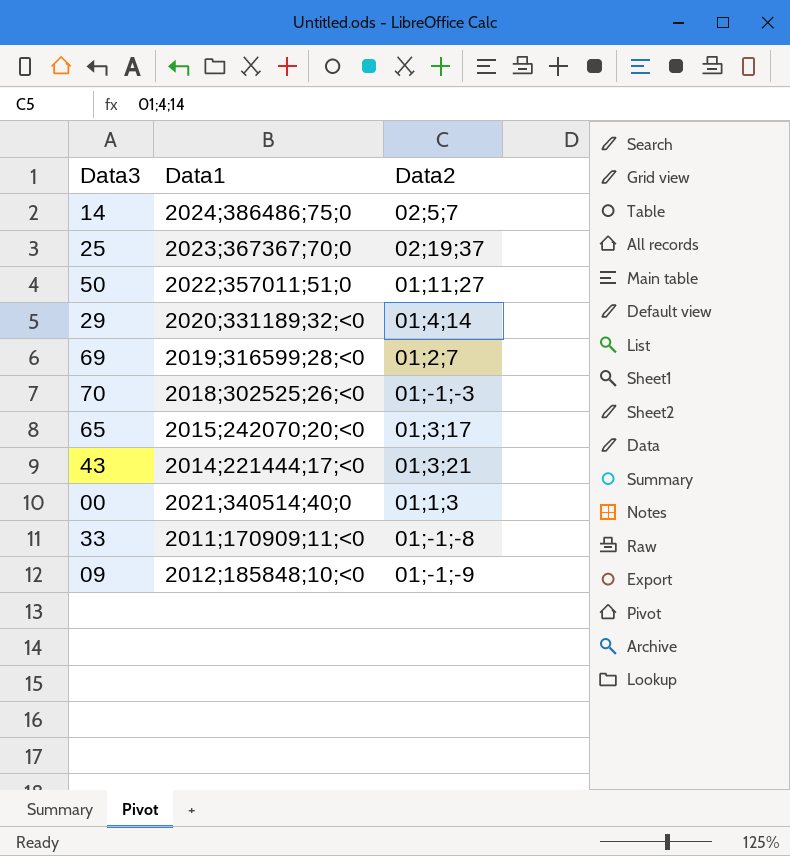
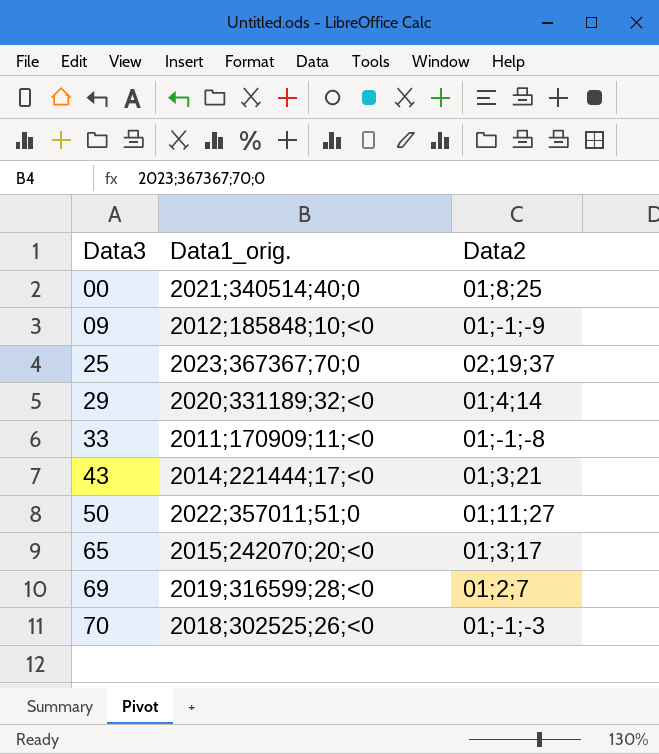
row order: none -> Data3 ascending
column name: Data1 -> Data1_orig.
row 14: 2024;386486;75;0 | 02;5;7 -> none
00 | Data2: 01;1;3 -> 01;8;25

